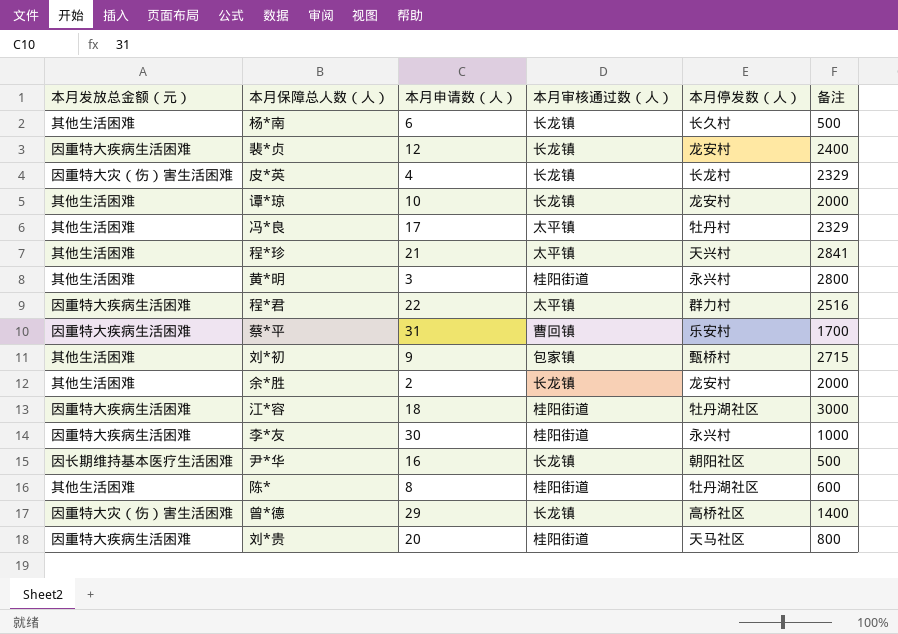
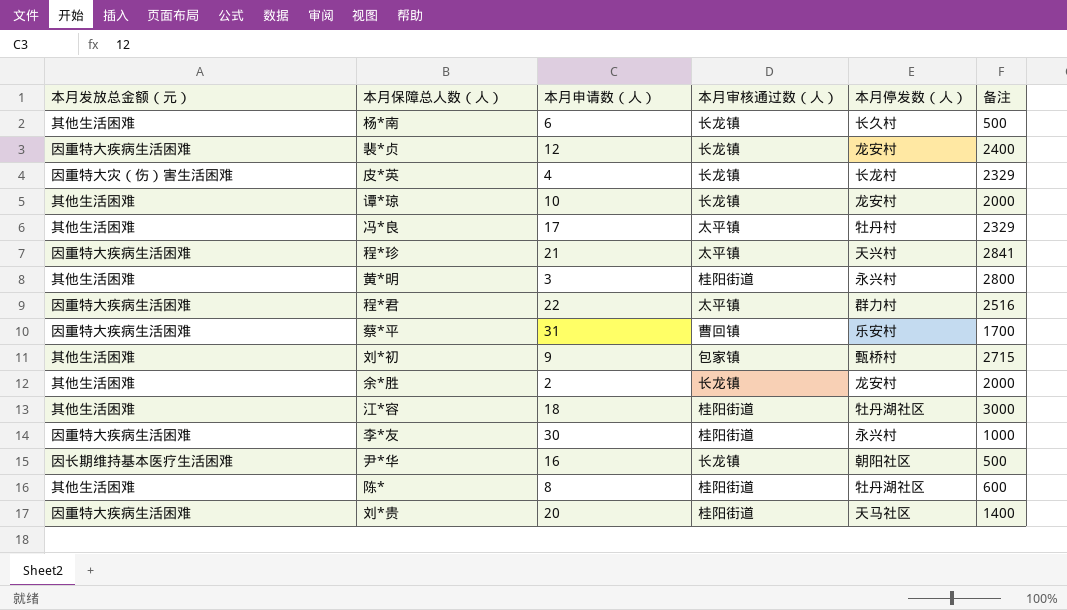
row 曾*德: 因重特大灾（伤）害生活困难 | 29 | 长龙镇 | 高桥社区 | 1400 -> none
程*珍 | 本月发放总金额（元）: 其他生活困难 -> 因重特大疾病生活困难
江*容 | 本月发放总金额（元）: 因重特大疾病生活困难 -> 其他生活困难
刘*贵 | 备注: 800 -> 1400

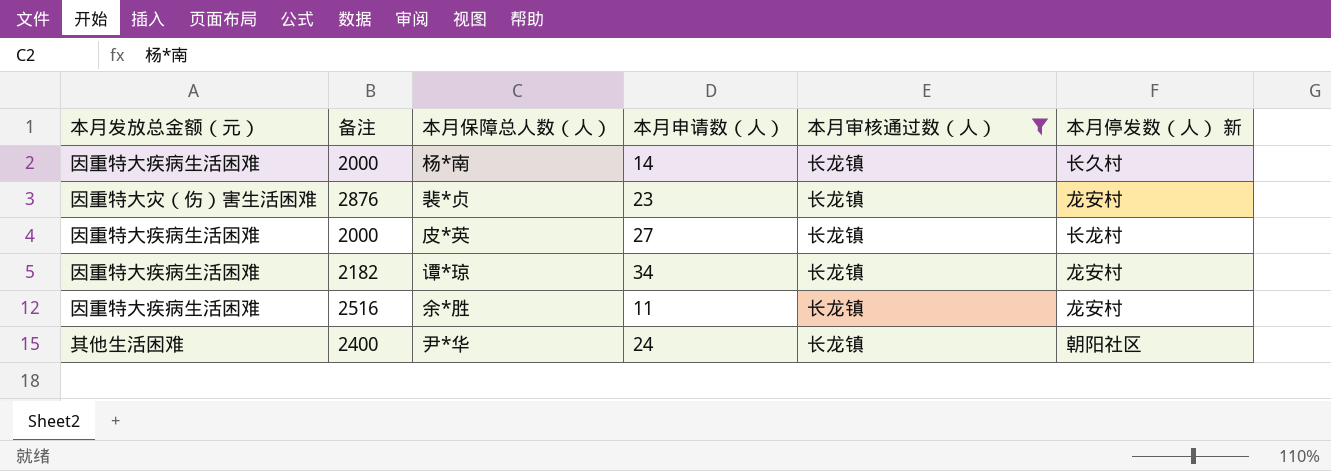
filter: none -> 本月审核通过数（人） = 长龙镇
column 备注 | position: 6 -> 2
column name: 本月停发数（人） -> 本月停发数（人） 新
杨*南 | 本月发放总金额（元）: 其他生活困难 -> 因重特大疾病生活困难
杨*南 | 备注: 500 -> 2000
杨*南 | 本月申请数（人）: 6 -> 14
裴*贞 | 本月发放总金额（元）: 因重特大疾病生活困难 -> 因重特大灾（伤）害生活困难
裴*贞 | 备注: 2400 -> 2876
裴*贞 | 本月申请数（人）: 12 -> 23
皮*英 | 本月发放总金额（元）: 因重特大灾（伤）害生活困难 -> 因重特大疾病生活困难
皮*英 | 备注: 2329 -> 2000
皮*英 | 本月申请数（人）: 4 -> 27
谭*琼 | 本月发放总金额（元）: 其他生活困难 -> 因重特大疾病生活困难
谭*琼 | 备注: 2000 -> 2182
谭*琼 | 本月申请数（人）: 10 -> 34
余*胜 | 本月发放总金额（元）: 其他生活困难 -> 因重特大疾病生活困难
余*胜 | 备注: 2000 -> 2516
余*胜 | 本月申请数（人）: 2 -> 11
尹*华 | 本月发放总金额（元）: 因长期维持基本医疗生活困难 -> 其他生活困难
尹*华 | 备注: 500 -> 2400
尹*华 | 本月申请数（人）: 16 -> 24

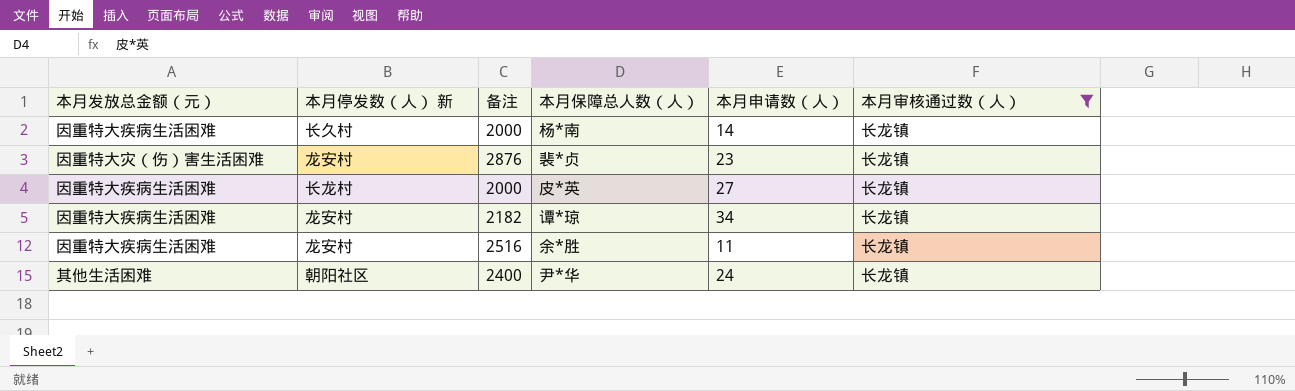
column 本月停发数（人） 新 | position: 6 -> 2

